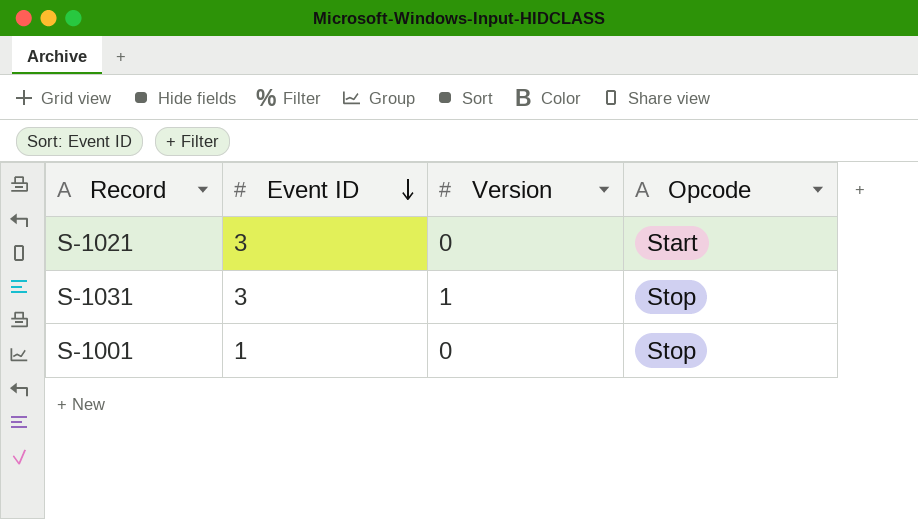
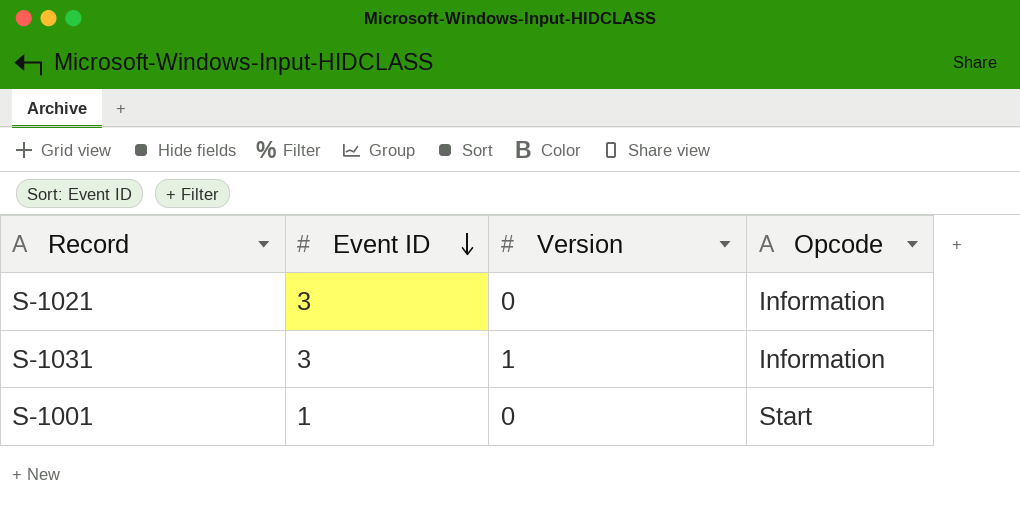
S-1021 | Opcode: Start -> Information
S-1031 | Opcode: Stop -> Information
S-1001 | Opcode: Stop -> Start

